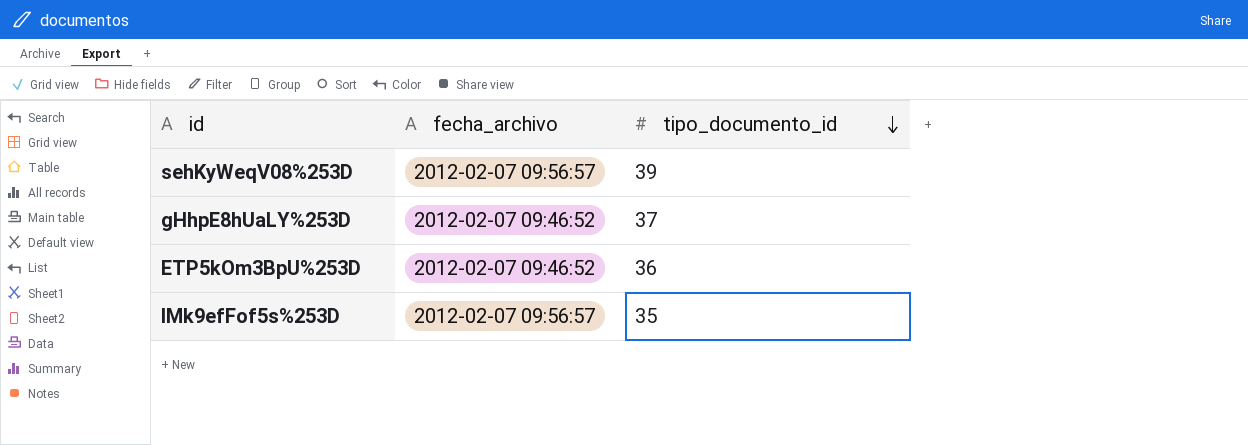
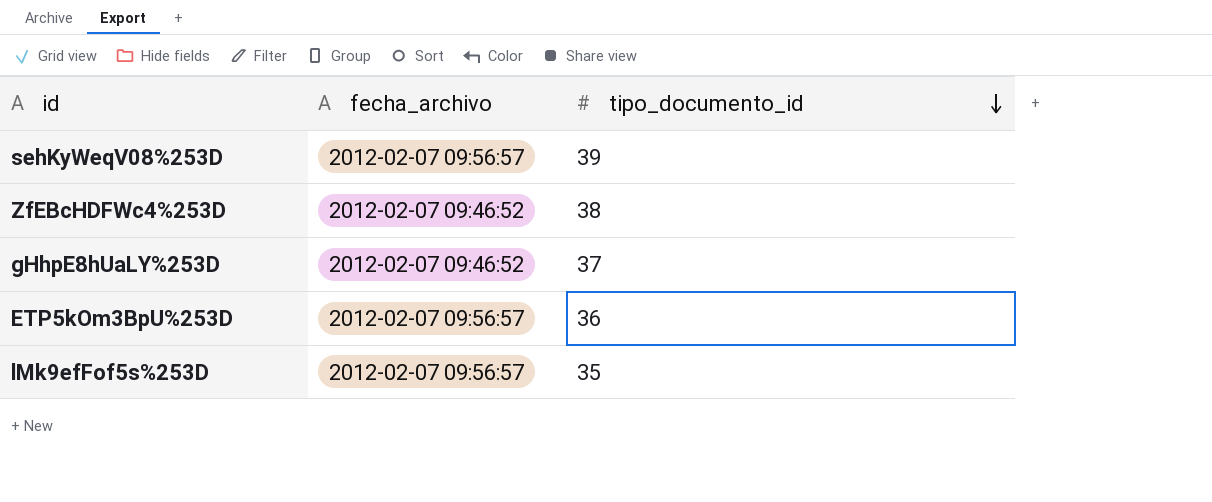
row ZfEBcHDFWc4%253D: none -> 2012-02-07 09:46:52 | 38
ETP5kOm3BpU%253D | fecha_archivo: 2012-02-07 09:46:52 -> 2012-02-07 09:56:57

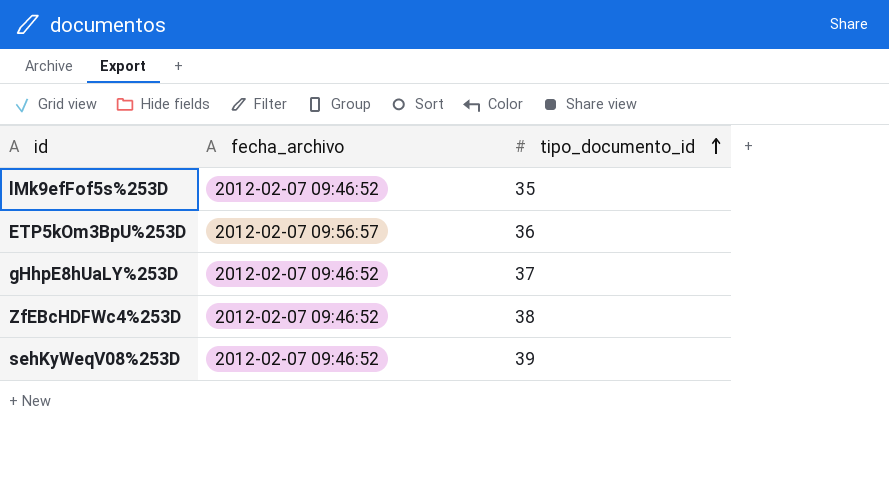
row order: tipo_documento_id descending -> tipo_documento_id ascending
lMk9efFof5s%253D | fecha_archivo: 2012-02-07 09:56:57 -> 2012-02-07 09:46:52
sehKyWeqV08%253D | fecha_archivo: 2012-02-07 09:56:57 -> 2012-02-07 09:46:52

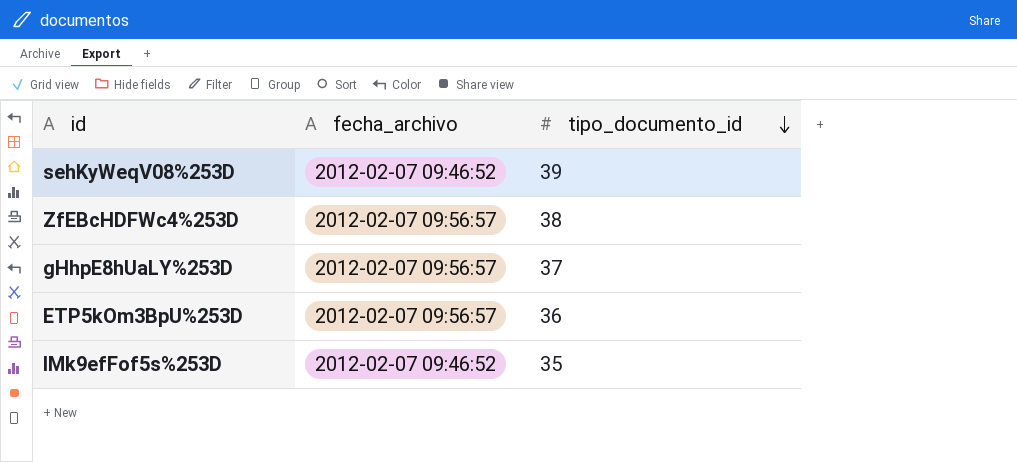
row order: tipo_documento_id ascending -> tipo_documento_id descending
ZfEBcHDFWc4%253D | fecha_archivo: 2012-02-07 09:46:52 -> 2012-02-07 09:56:57
gHhpE8hUaLY%253D | fecha_archivo: 2012-02-07 09:46:52 -> 2012-02-07 09:56:57

